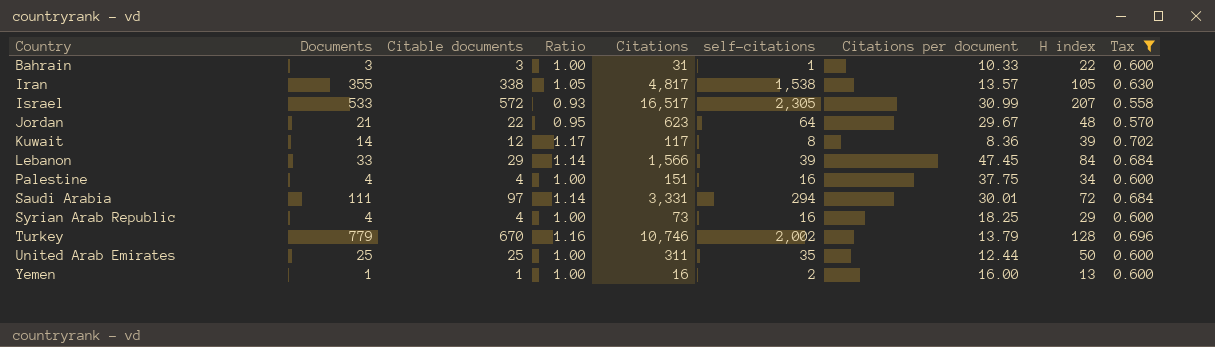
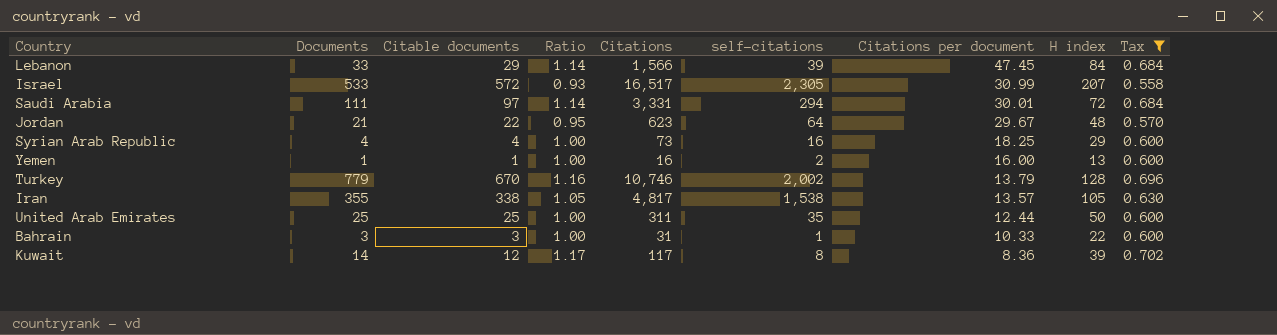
row order: Country ascending -> Citations per document descending
row Palestine: 4 | 4 | 1.00 | 151 | 16 | 37.75 | 34 | 0.600 -> none

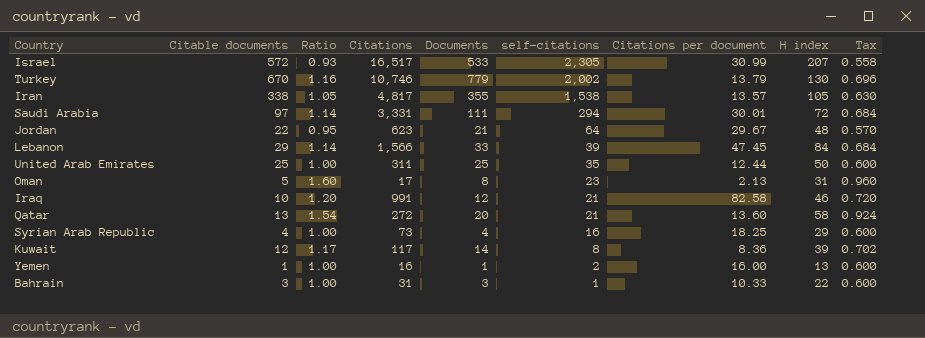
filter: Tax <= 0.702 -> none
row order: Citations per document descending -> self-citations descending
column Documents | position: 2 -> 5
Turkey | H index: 128 -> 130

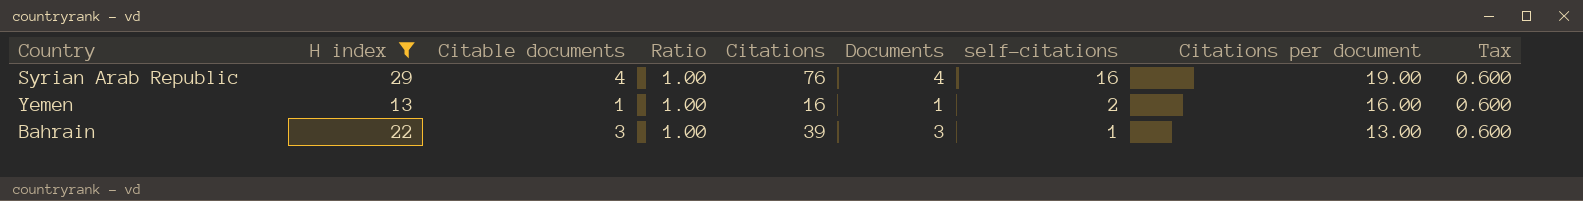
filter: none -> H index <= 29
column H index | position: 8 -> 2
Syrian Arab Republic | Citations: 73 -> 76
Syrian Arab Republic | Citations per document: 18.25 -> 19.00
Bahrain | Citations: 31 -> 39
Bahrain | Citations per document: 10.33 -> 13.00

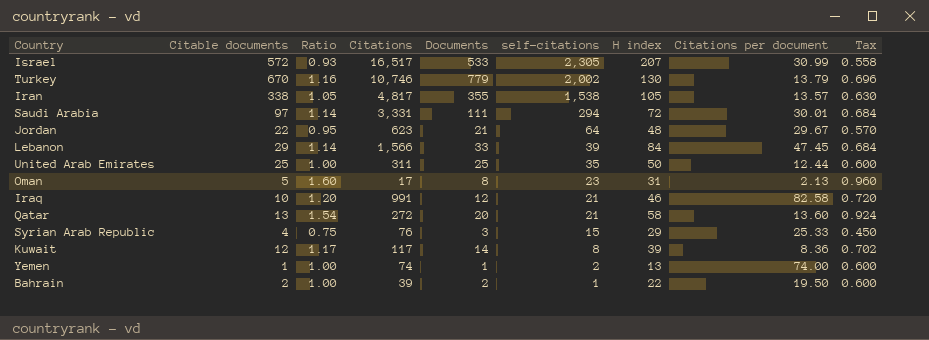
filter: H index <= 29 -> none
column H index | position: 2 -> 7
Syrian Arab Republic | Ratio: 1.00 -> 0.75
Syrian Arab Republic | Documents: 4 -> 3
Syrian Arab Republic | self-citations: 16 -> 15
Syrian Arab Republic | Citations per document: 19.00 -> 25.33
Syrian Arab Republic | Tax: 0.600 -> 0.450
Yemen | Citations: 16 -> 74
Yemen | Citations per document: 16.00 -> 74.00
Bahrain | Citable documents: 3 -> 2
Bahrain | Documents: 3 -> 2
Bahrain | Citations per document: 13.00 -> 19.50

